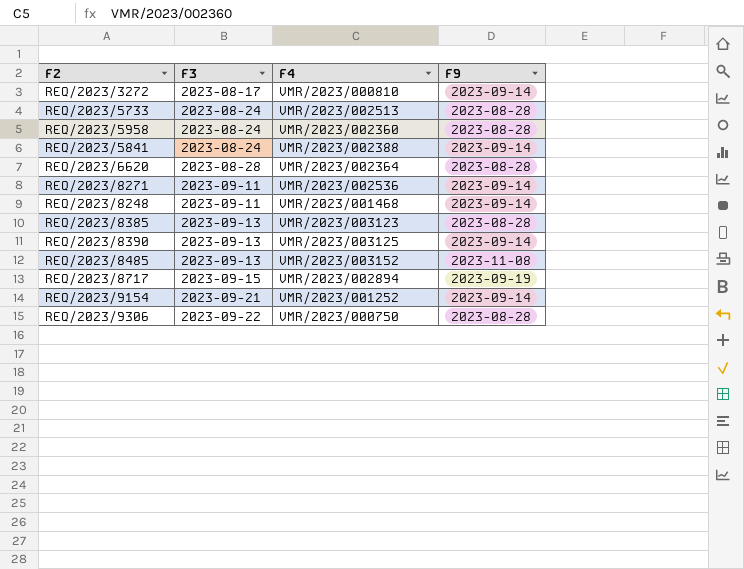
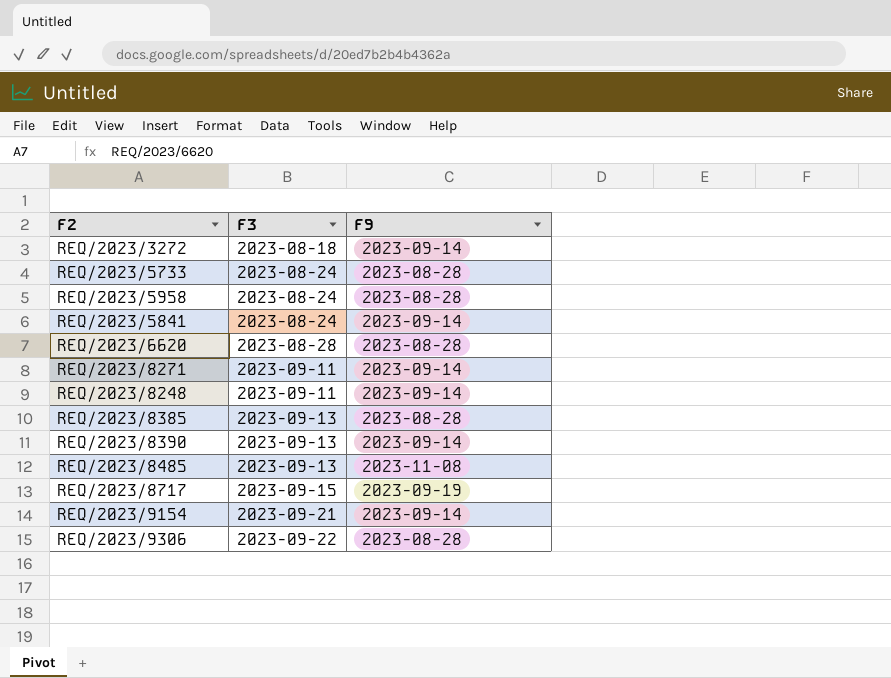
column F4 | position: 3 -> none
REQ/2023/3272 | F3: 2023-08-17 -> 2023-08-18

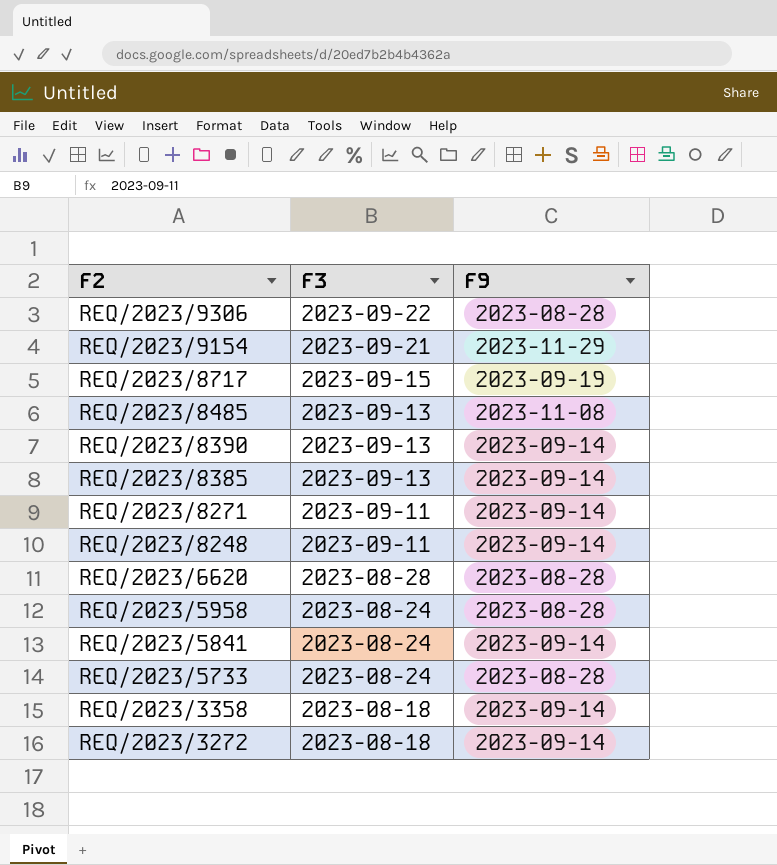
row order: F3 ascending -> F2 descending
REQ/2023/9154 | F9: 2023-09-14 -> 2023-11-29
REQ/2023/8385 | F9: 2023-08-28 -> 2023-09-14
row REQ/2023/3358: none -> 2023-08-18 | 2023-09-14

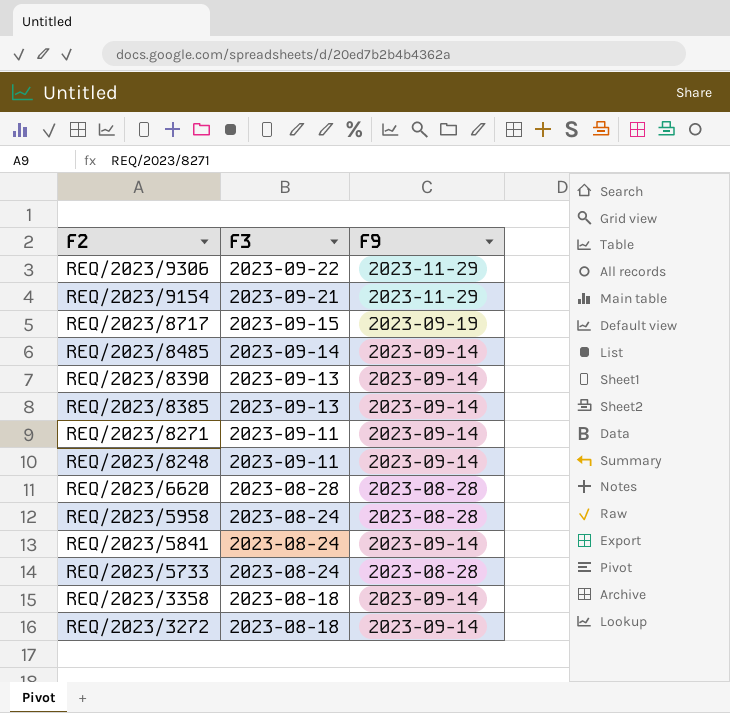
REQ/2023/9306 | F9: 2023-08-28 -> 2023-11-29
REQ/2023/8485 | F3: 2023-09-13 -> 2023-09-14
REQ/2023/8485 | F9: 2023-11-08 -> 2023-09-14

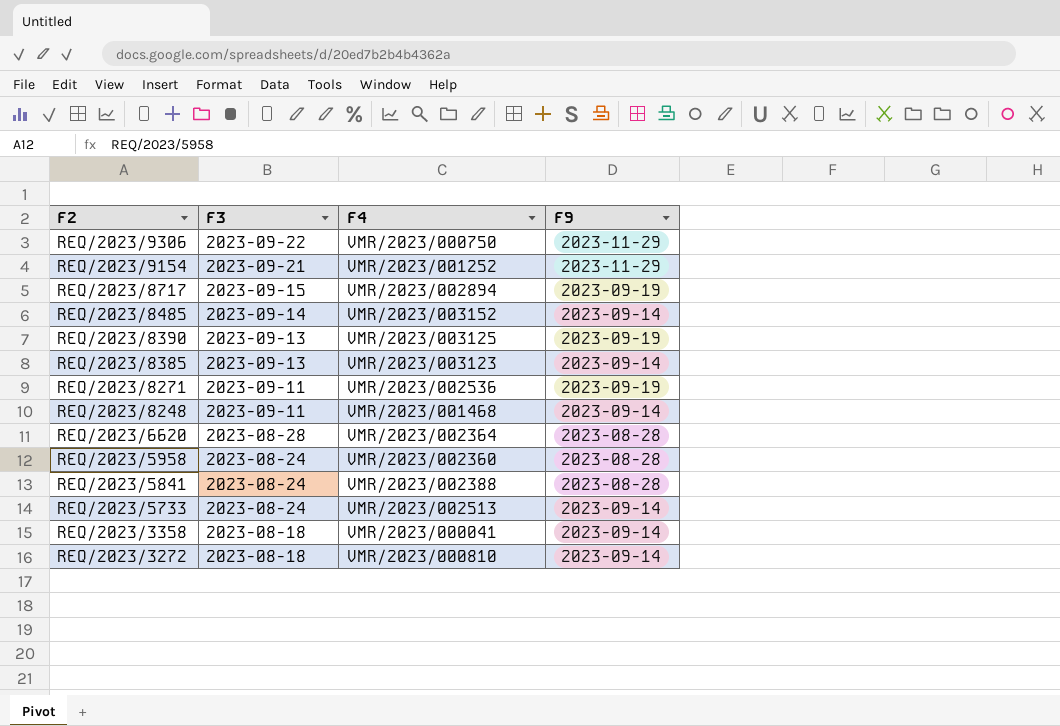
column F4 | position: none -> 3
REQ/2023/8390 | F9: 2023-09-14 -> 2023-09-19
REQ/2023/8271 | F9: 2023-09-14 -> 2023-09-19
REQ/2023/5841 | F9: 2023-09-14 -> 2023-08-28
REQ/2023/5733 | F9: 2023-08-28 -> 2023-09-14

